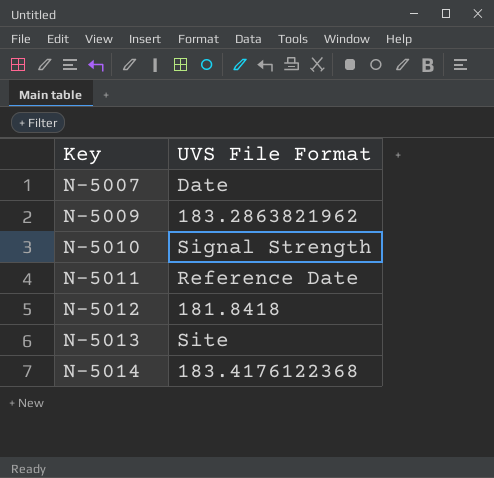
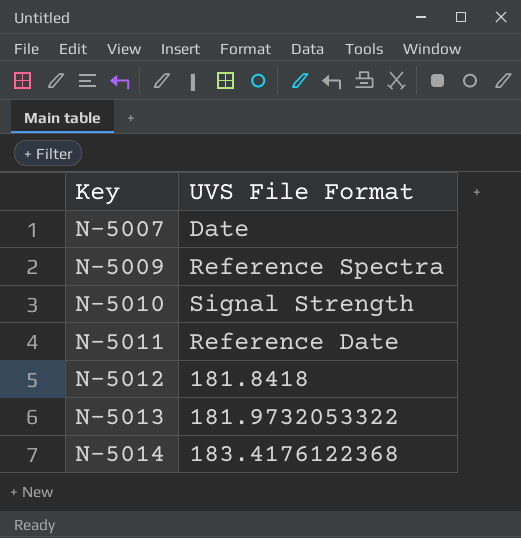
N-5009 | UVS File Format: 183.2863821962 -> Reference Spectra
N-5013 | UVS File Format: Site -> 181.9732053322

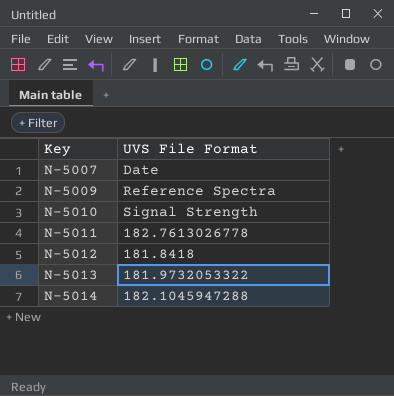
N-5011 | UVS File Format: Reference Date -> 182.7613026778
N-5014 | UVS File Format: 183.4176122368 -> 182.1045947288

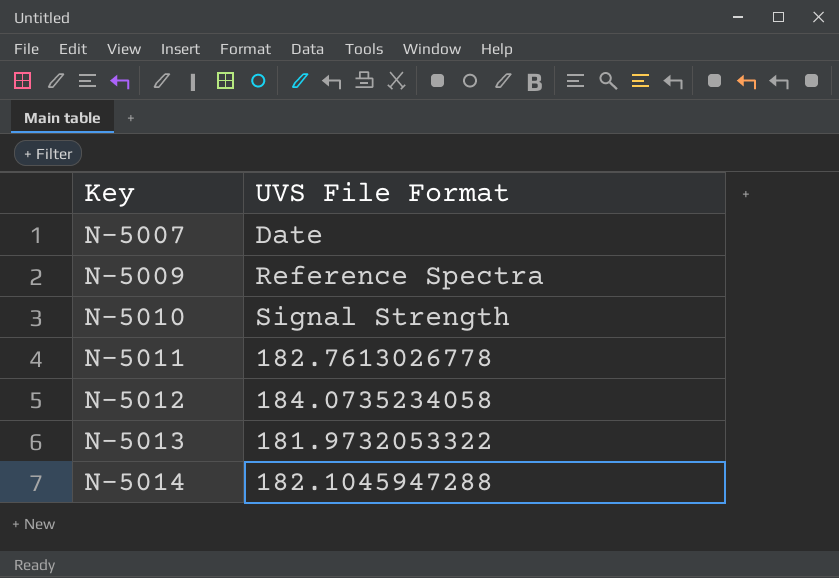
N-5012 | UVS File Format: 181.8418 -> 184.0735234058

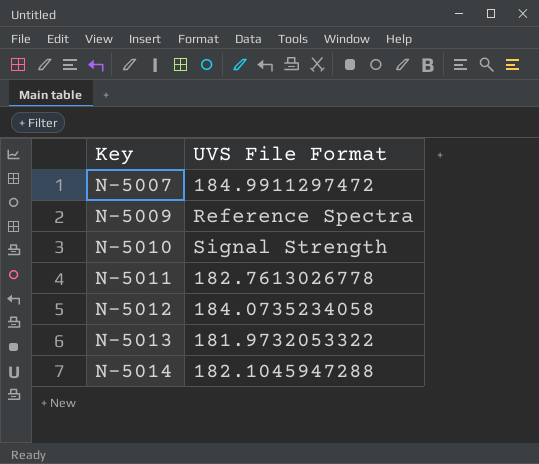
N-5007 | UVS File Format: Date -> 184.9911297472

